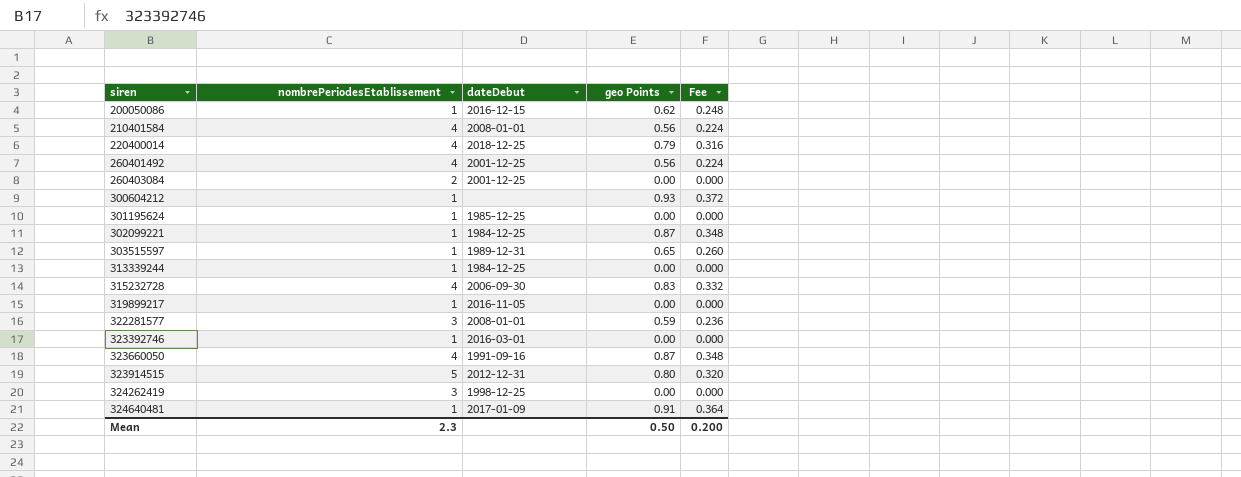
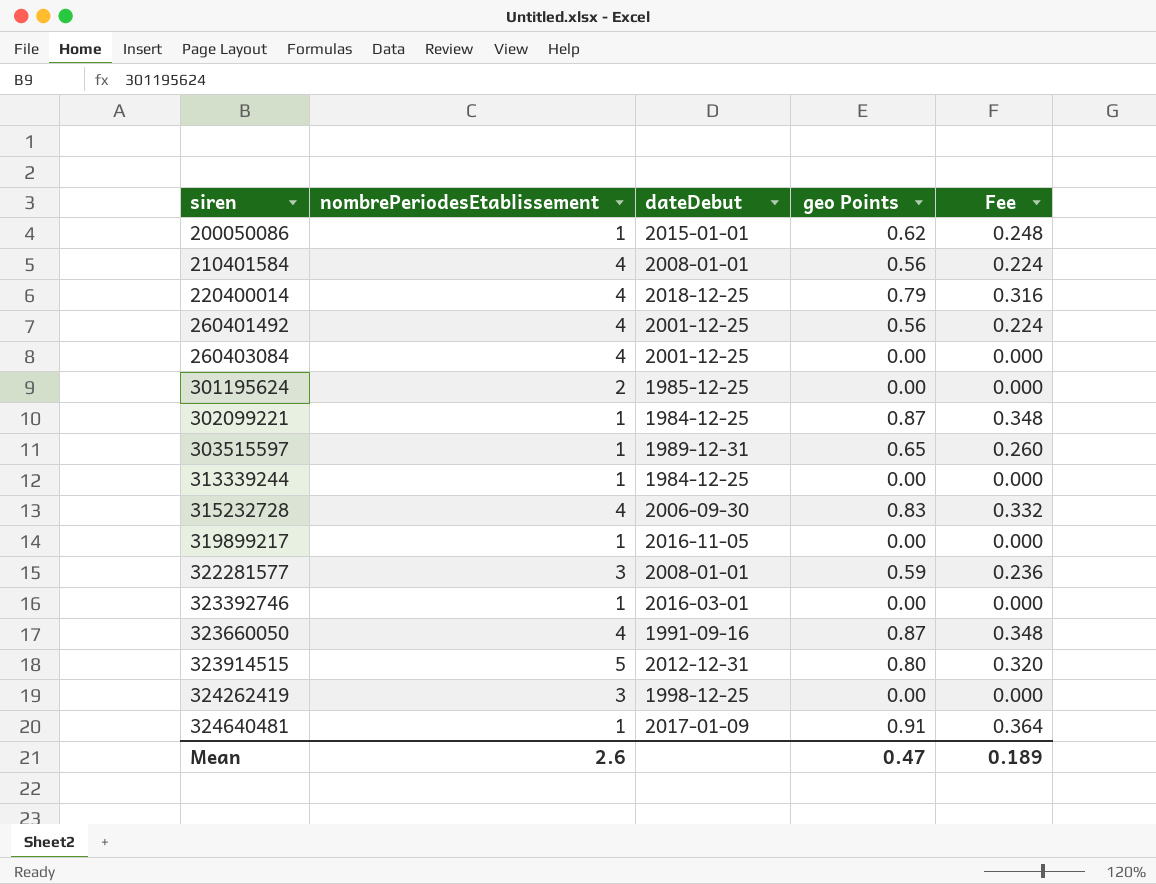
row 300604212: 1 | none | 0.93 | 0.372 -> none
200050086 | dateDebut: 2016-12-15 -> 2015-01-01
260403084 | nombrePeriodesEtablissement: 2 -> 4
301195624 | nombrePeriodesEtablissement: 1 -> 2
Mean | nombrePeriodesEtablissement: 2.3 -> 2.6
Mean | geo Points: 0.50 -> 0.47
Mean | Fee: 0.200 -> 0.189

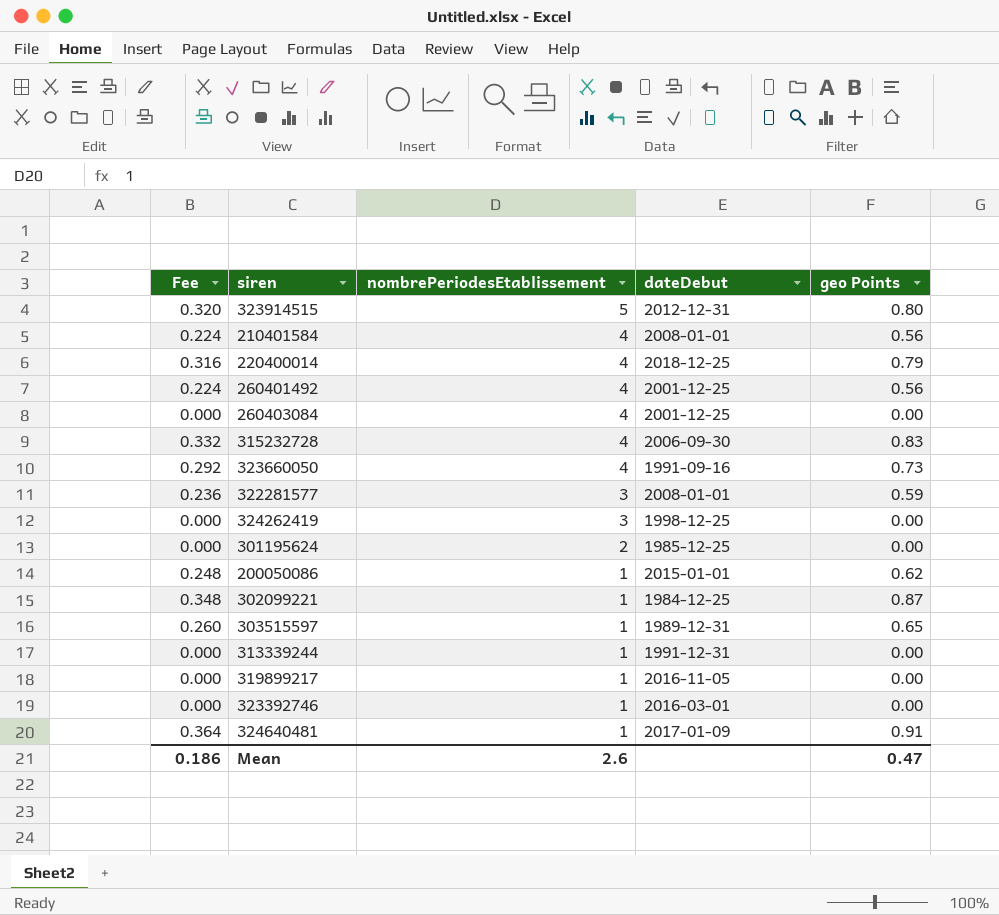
row order: siren ascending -> nombrePeriodesEtablissement descending
column Fee | position: 5 -> 1
323660050 | Fee: 0.348 -> 0.292
323660050 | geo Points: 0.87 -> 0.73
313339244 | dateDebut: 1984-12-25 -> 1991-12-31
Mean | Fee: 0.189 -> 0.186

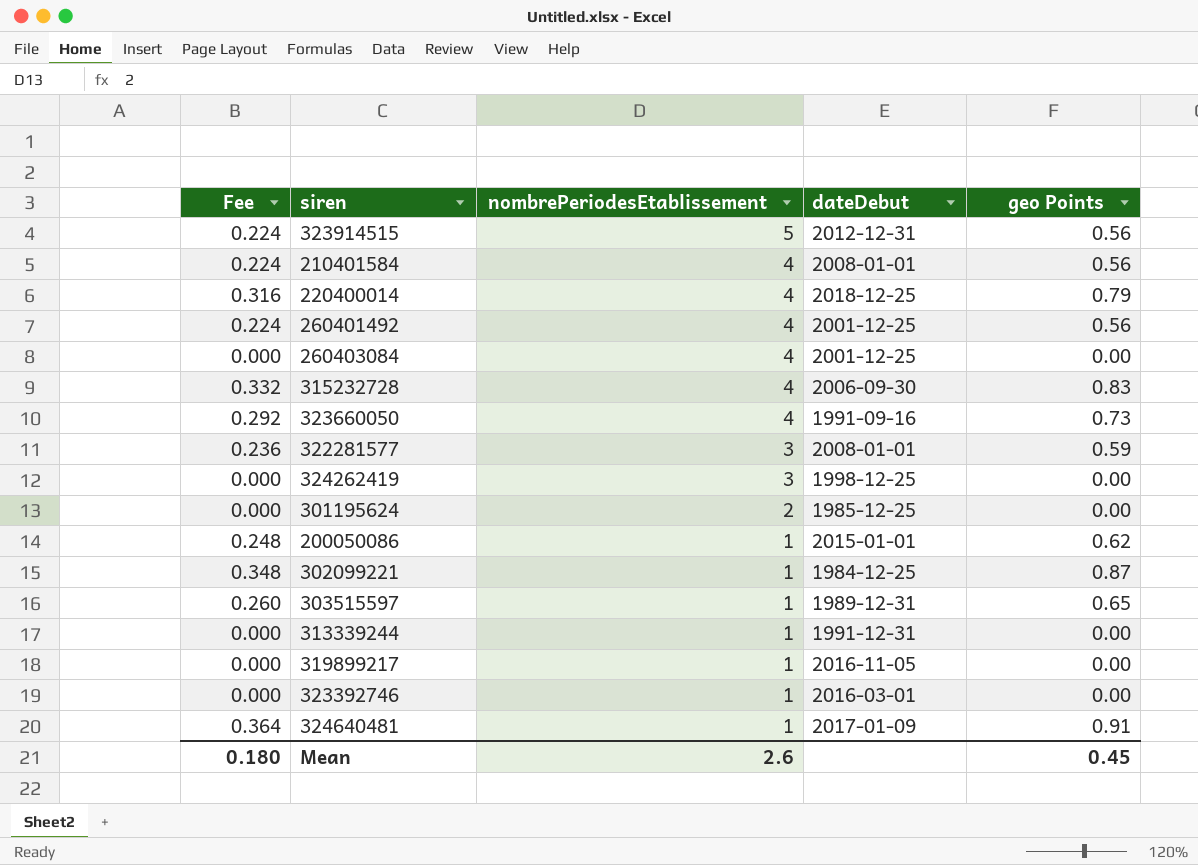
323914515 | Fee: 0.320 -> 0.224
323914515 | geo Points: 0.80 -> 0.56
Mean | Fee: 0.186 -> 0.180
Mean | geo Points: 0.47 -> 0.45

